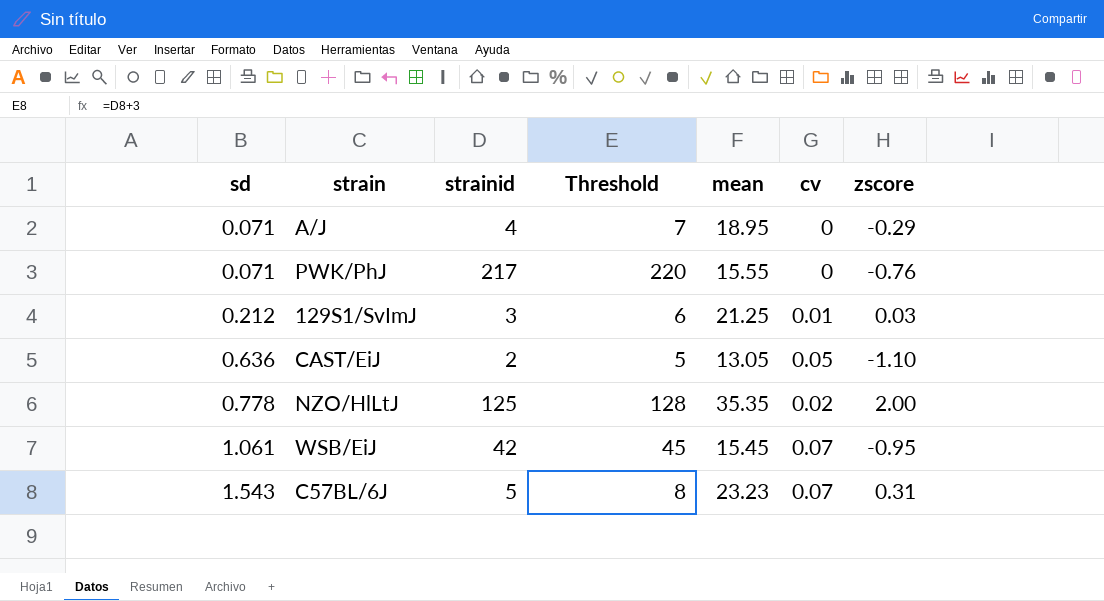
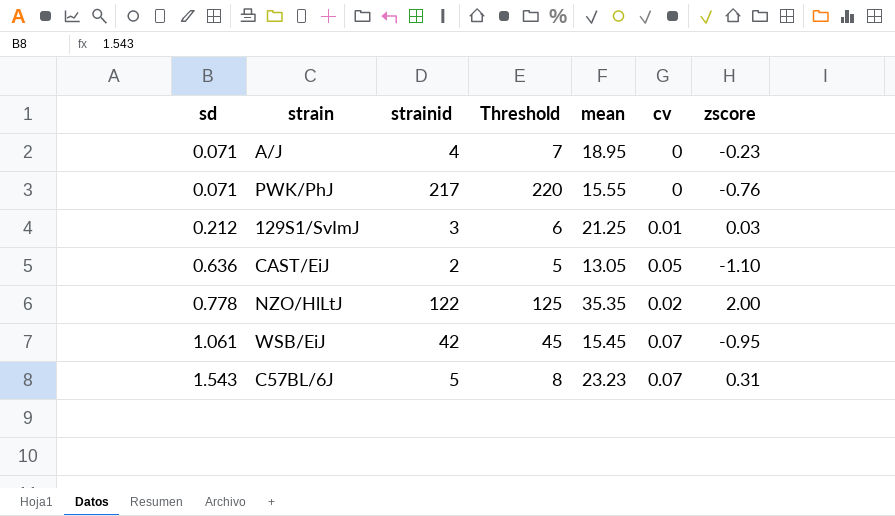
A/J | zscore: -0.29 -> -0.23
NZO/HlLtJ | strainid: 125 -> 122
NZO/HlLtJ | Threshold: 128 -> 125

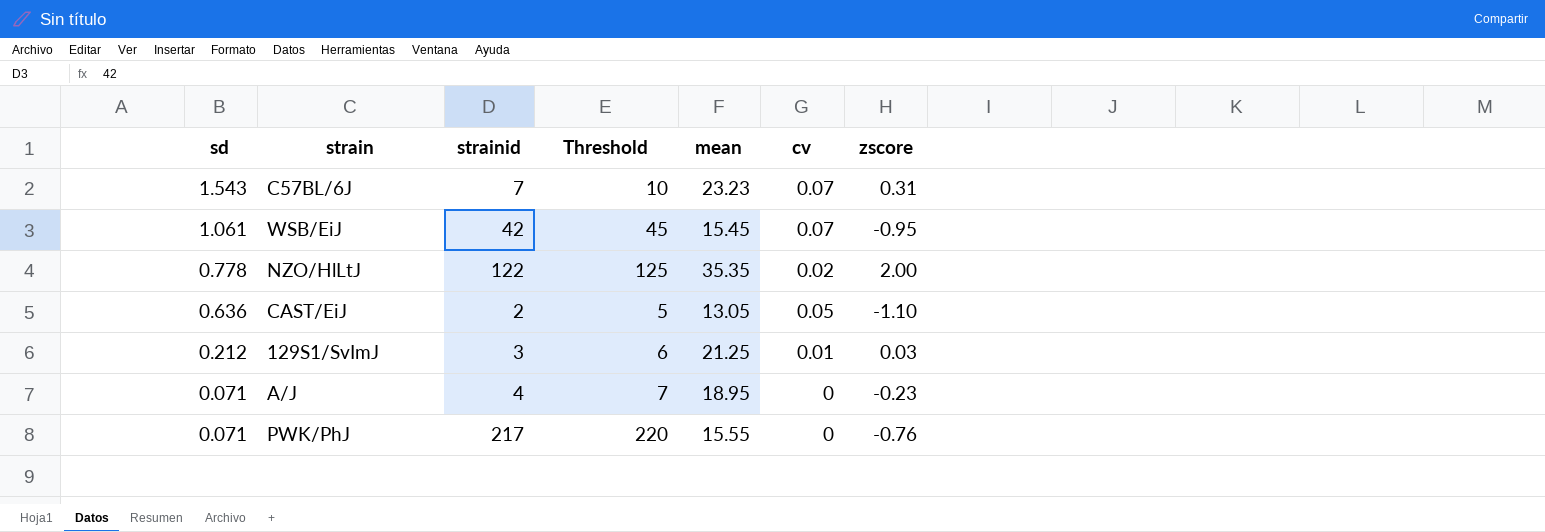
row order: sd ascending -> sd descending
C57BL/6J | strainid: 5 -> 7
C57BL/6J | Threshold: 8 -> 10

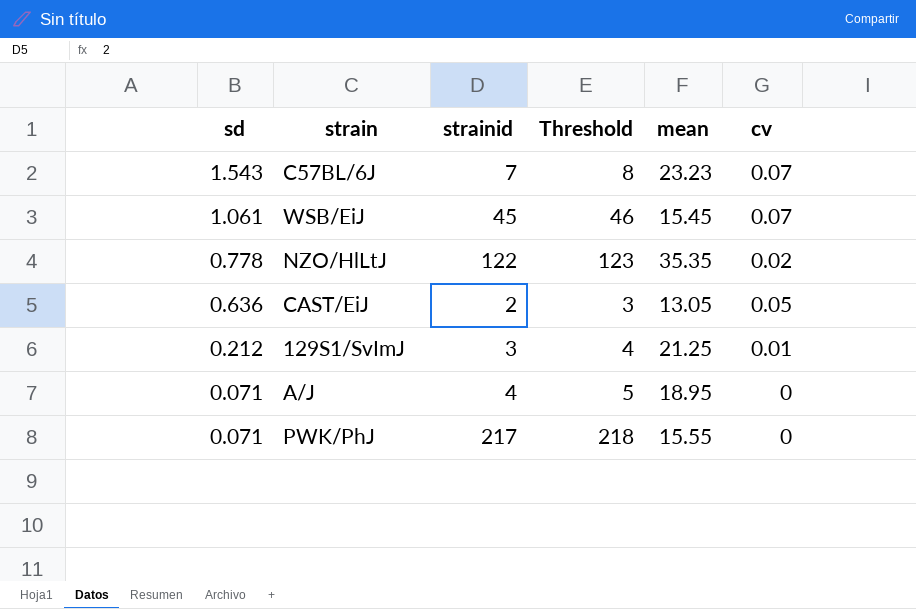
column zscore | position: 7 -> none
column Threshold | formula: [strainid] + 3 -> [strainid] + 1
WSB/EiJ | strainid: 42 -> 45

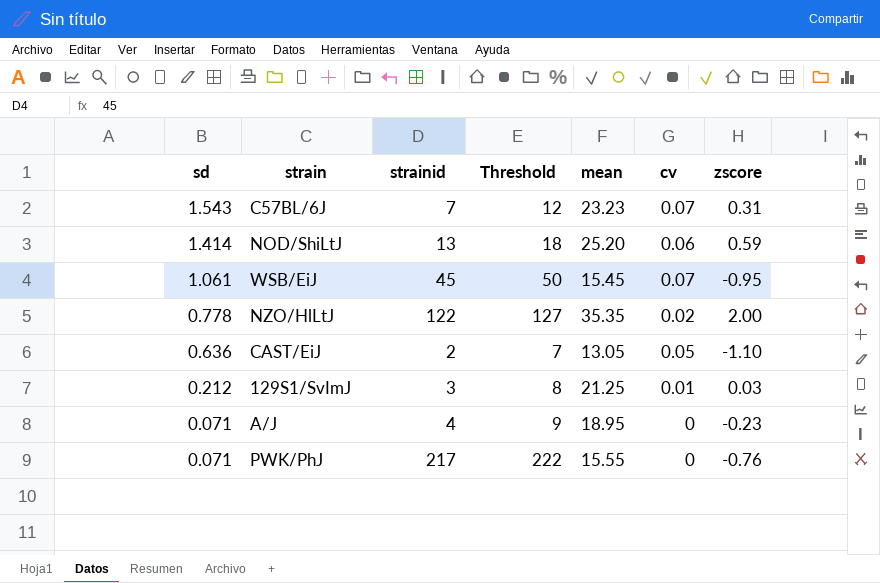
column Threshold | formula: [strainid] + 1 -> [strainid] + 5
column zscore | position: none -> 7
row NOD/ShiLtJ: none -> 1.414 | 13 | 18 | 25.20 | 0.06 | 0.59

